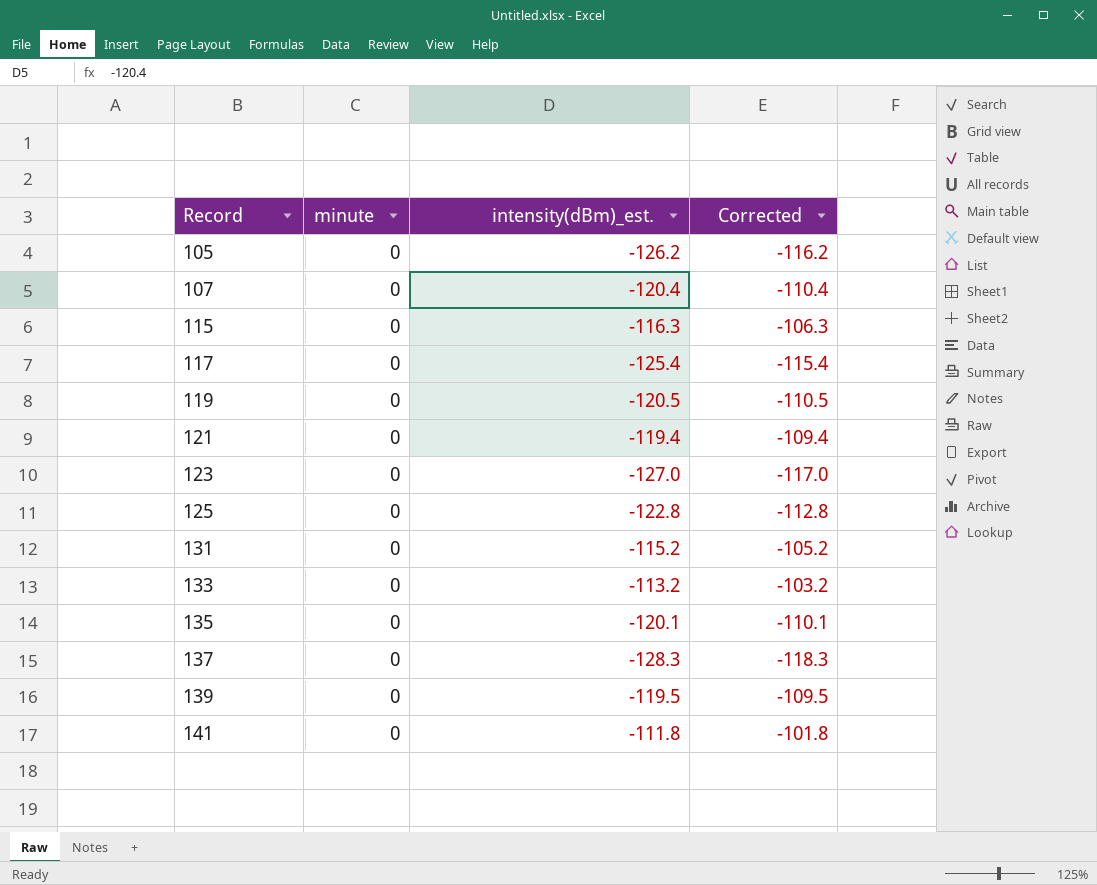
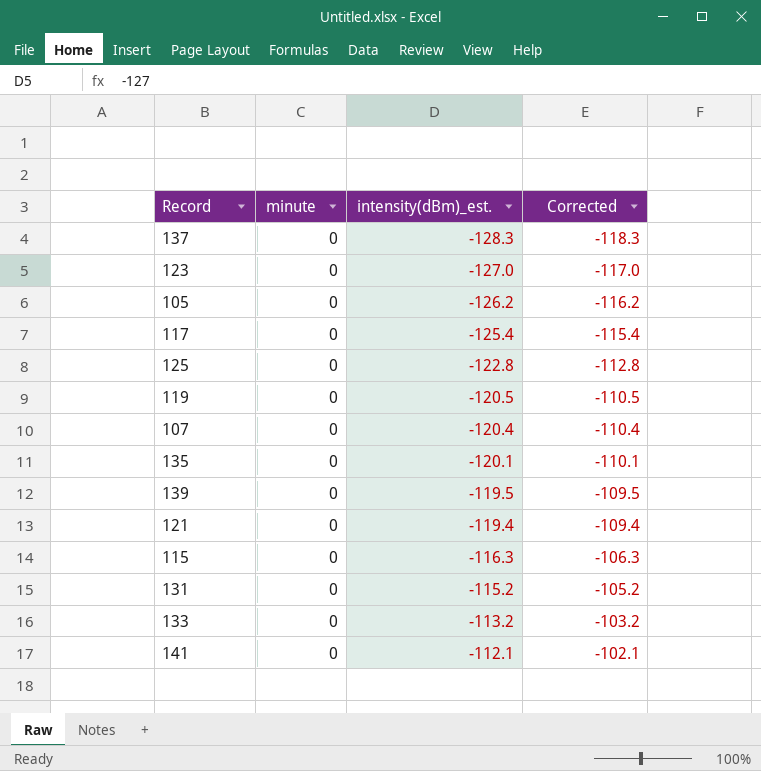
row order: Record ascending -> intensity(dBm)_est. ascending
141 | intensity(dBm)_est.: -111.8 -> -112.1
141 | Corrected: -101.8 -> -102.1

